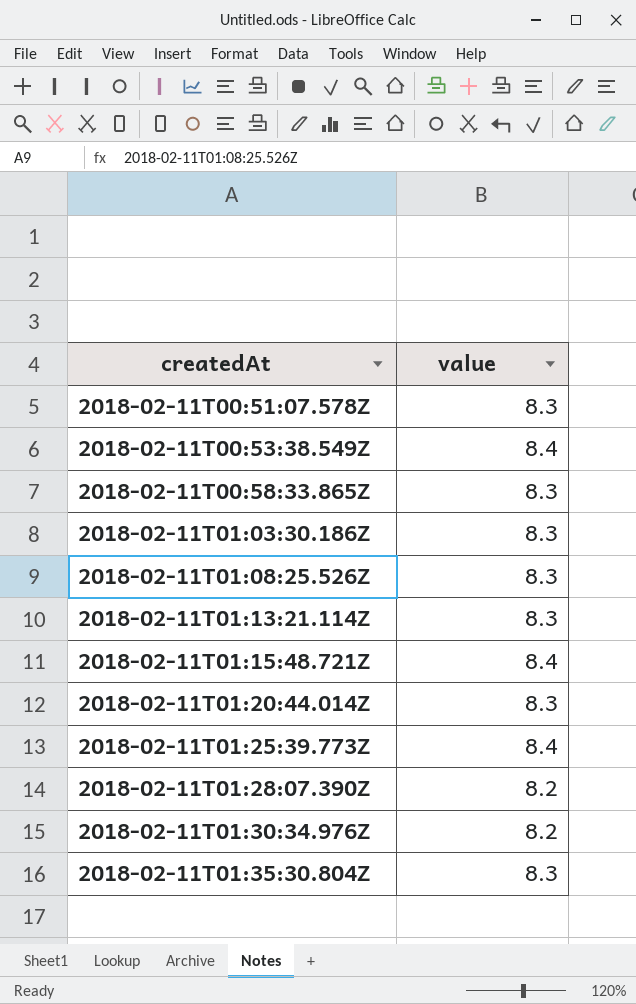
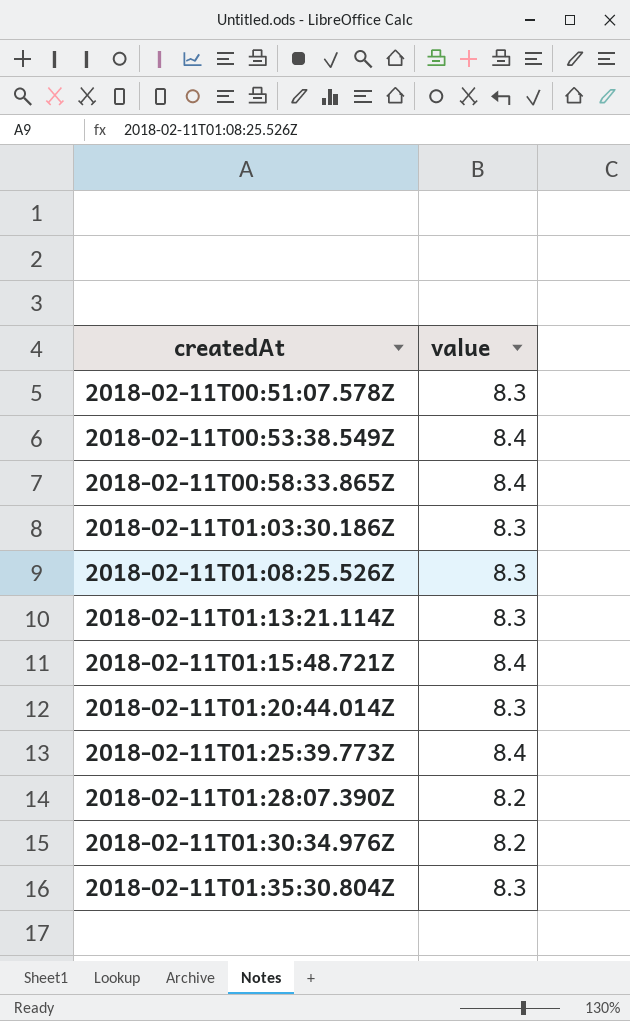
2018-02-11T00:58:33.865Z | value: 8.3 -> 8.4

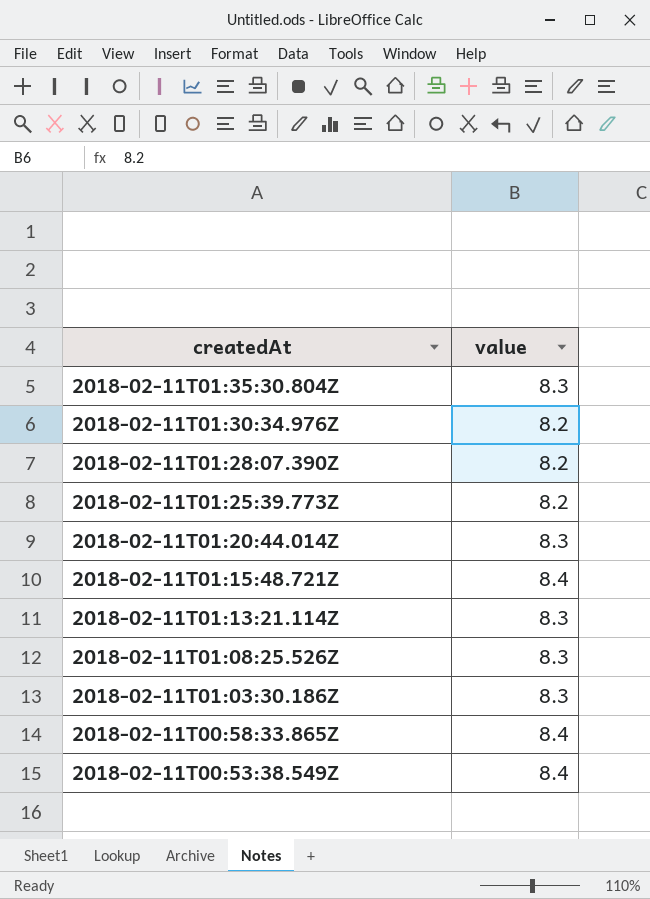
row order: createdAt ascending -> createdAt descending
row 2018-02-11T00:51:07.578Z: 8.3 -> none
2018-02-11T01:25:39.773Z | value: 8.4 -> 8.2

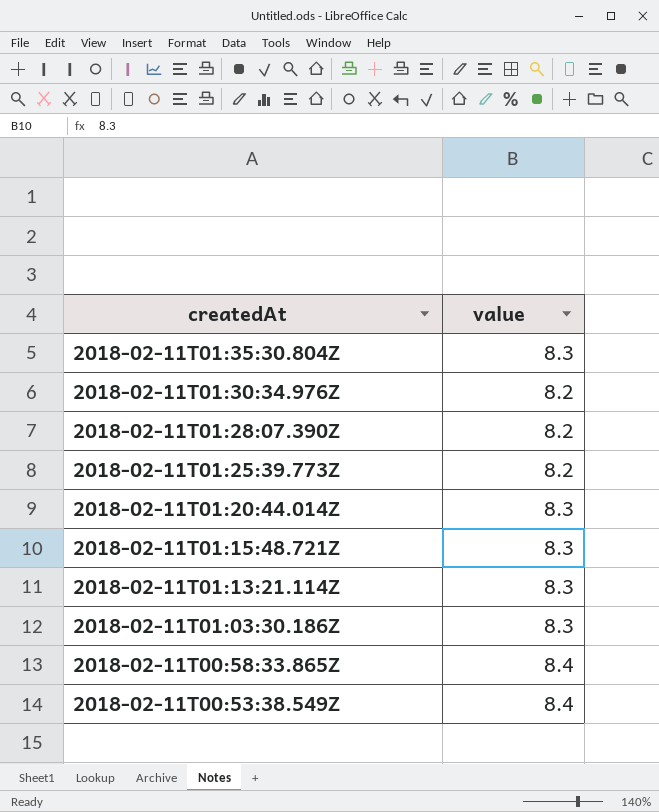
row 2018-02-11T01:08:25.526Z: 8.3 -> none
2018-02-11T01:15:48.721Z | value: 8.4 -> 8.3

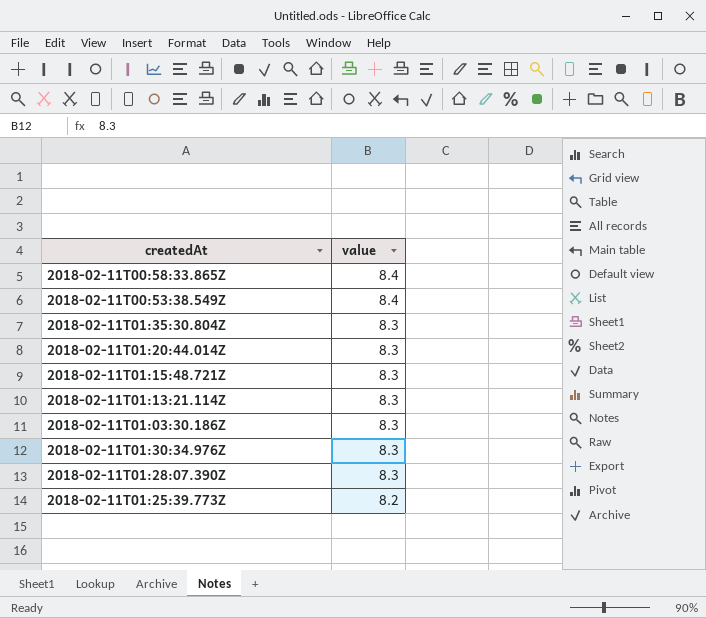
row order: createdAt descending -> value descending
2018-02-11T01:30:34.976Z | value: 8.2 -> 8.3
2018-02-11T01:28:07.390Z | value: 8.2 -> 8.3

